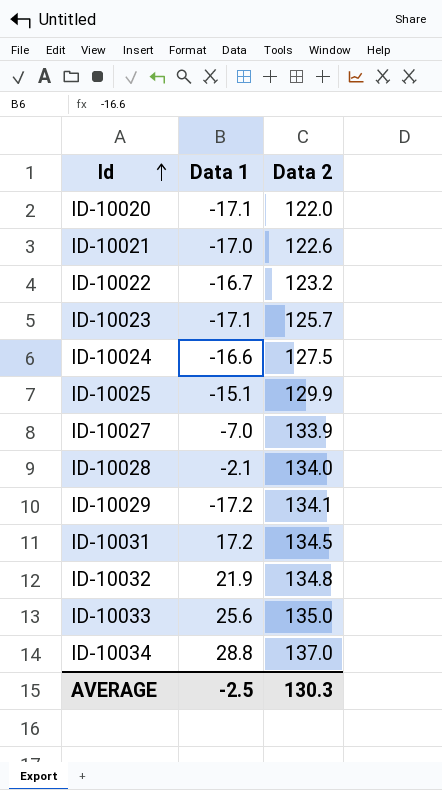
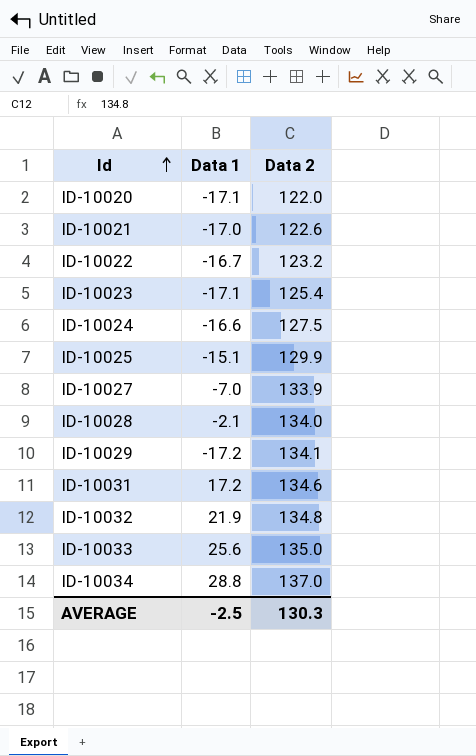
ID-10023 | Data 2: 125.7 -> 125.4
ID-10031 | Data 2: 134.5 -> 134.6

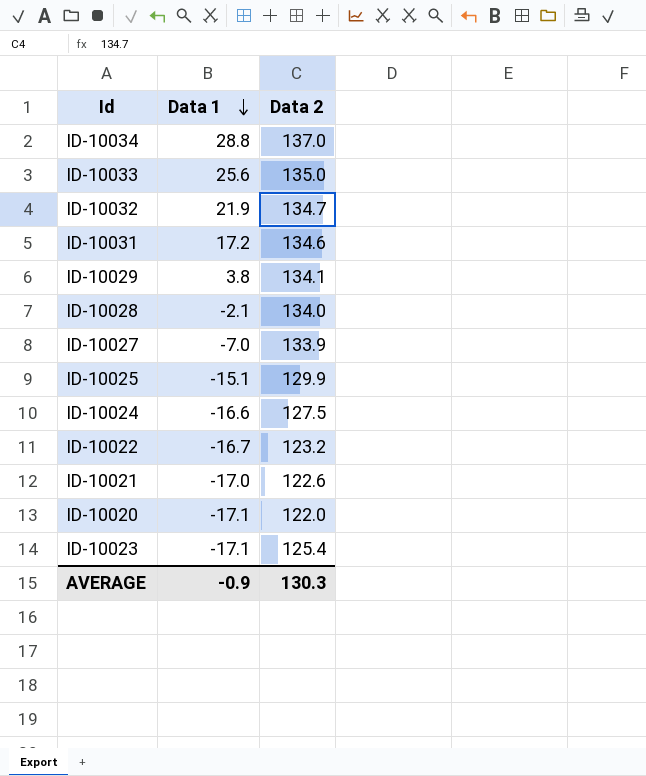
row order: Id ascending -> Data 1 descending
ID-10032 | Data 2: 134.8 -> 134.7
ID-10029 | Data 1: -17.2 -> 3.8
AVERAGE | Data 1: -2.5 -> -0.9

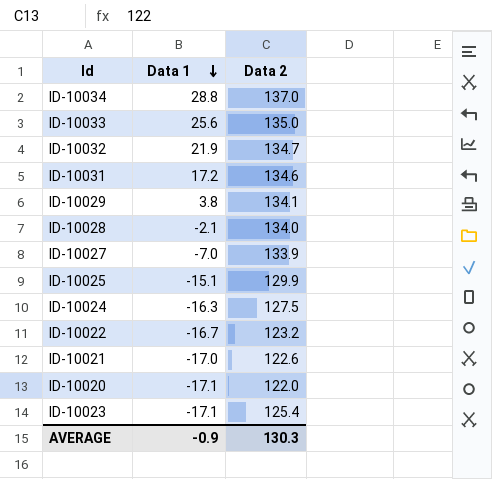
ID-10024 | Data 1: -16.6 -> -16.3

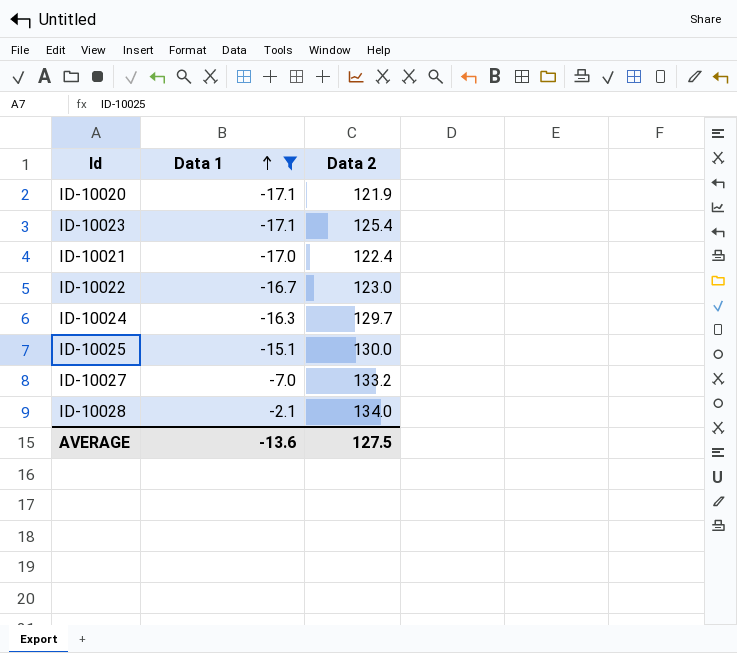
filter: none -> Data 1 <= -2.1
row order: Data 1 descending -> Data 1 ascending
ID-10020 | Data 2: 122.0 -> 121.9
ID-10021 | Data 2: 122.6 -> 122.4
ID-10022 | Data 2: 123.2 -> 123.0
ID-10024 | Data 2: 127.5 -> 129.7
ID-10025 | Data 2: 129.9 -> 130.0
ID-10027 | Data 2: 133.9 -> 133.2
AVERAGE | Data 1: -0.9 -> -13.6
AVERAGE | Data 2: 130.3 -> 127.5

